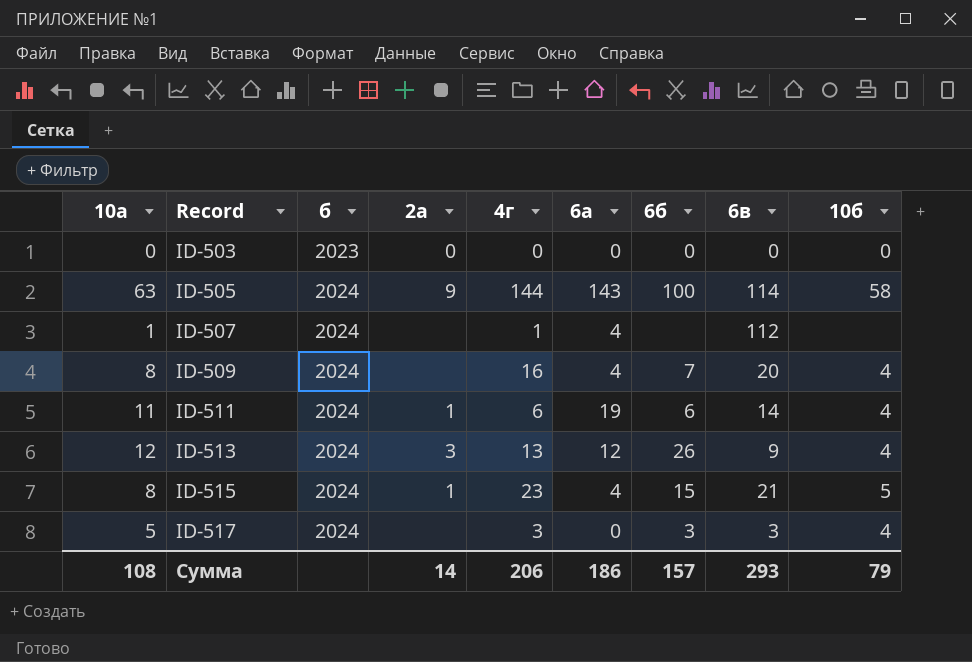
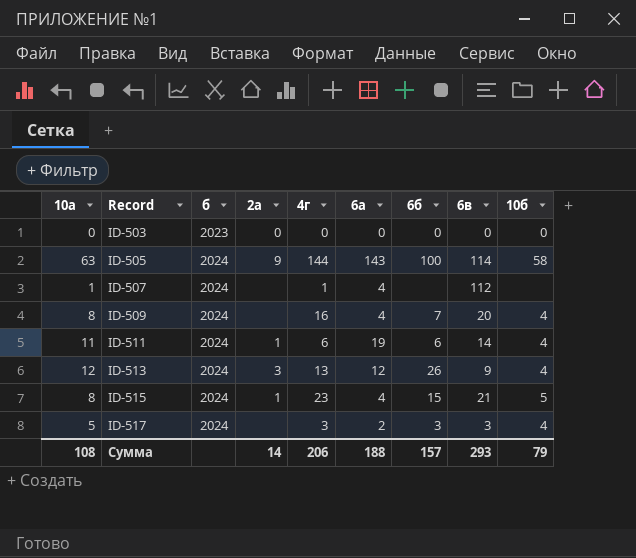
ID-517 | 6а: 0 -> 2
Сумма | 6а: 186 -> 188

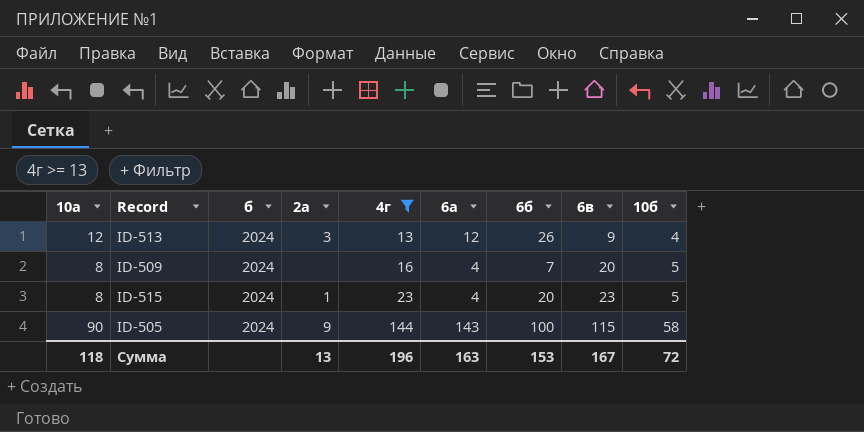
filter: none -> 4г >= 13
row order: Record ascending -> 4г ascending
ID-509 | 10б: 4 -> 5
ID-515 | 6б: 15 -> 20
ID-515 | 6в: 21 -> 23
ID-505 | 10а: 63 -> 90
ID-505 | 6в: 114 -> 115
Сумма | 10а: 108 -> 118
Сумма | 2а: 14 -> 13
Сумма | 4г: 206 -> 196
Сумма | 6а: 188 -> 163
Сумма | 6б: 157 -> 153
Сумма | 6в: 293 -> 167
Сумма | 10б: 79 -> 72

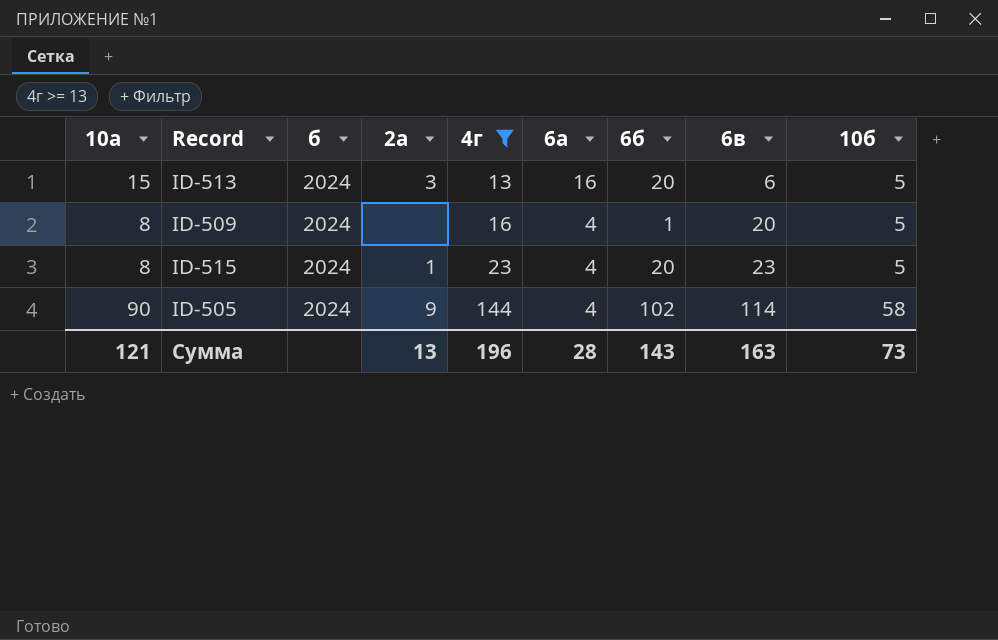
ID-513 | 10а: 12 -> 15
ID-513 | 6а: 12 -> 16
ID-513 | 6б: 26 -> 20
ID-513 | 6в: 9 -> 6
ID-513 | 10б: 4 -> 5
ID-509 | 6б: 7 -> 1
ID-505 | 6а: 143 -> 4
ID-505 | 6б: 100 -> 102
ID-505 | 6в: 115 -> 114
Сумма | 10а: 118 -> 121
Сумма | 6а: 163 -> 28
Сумма | 6б: 153 -> 143
Сумма | 6в: 167 -> 163
Сумма | 10б: 72 -> 73

